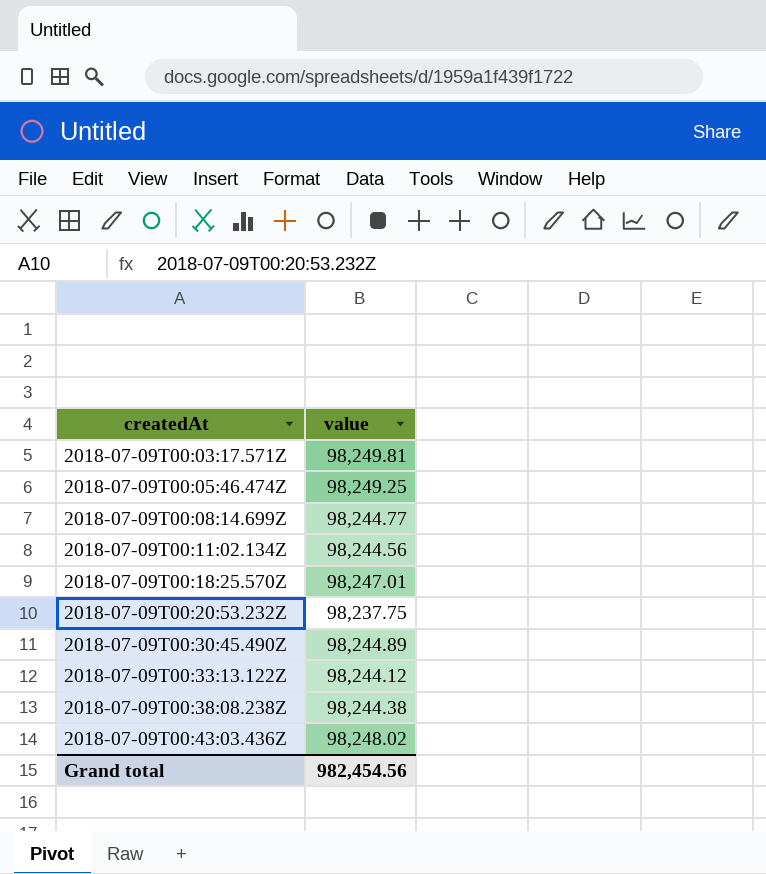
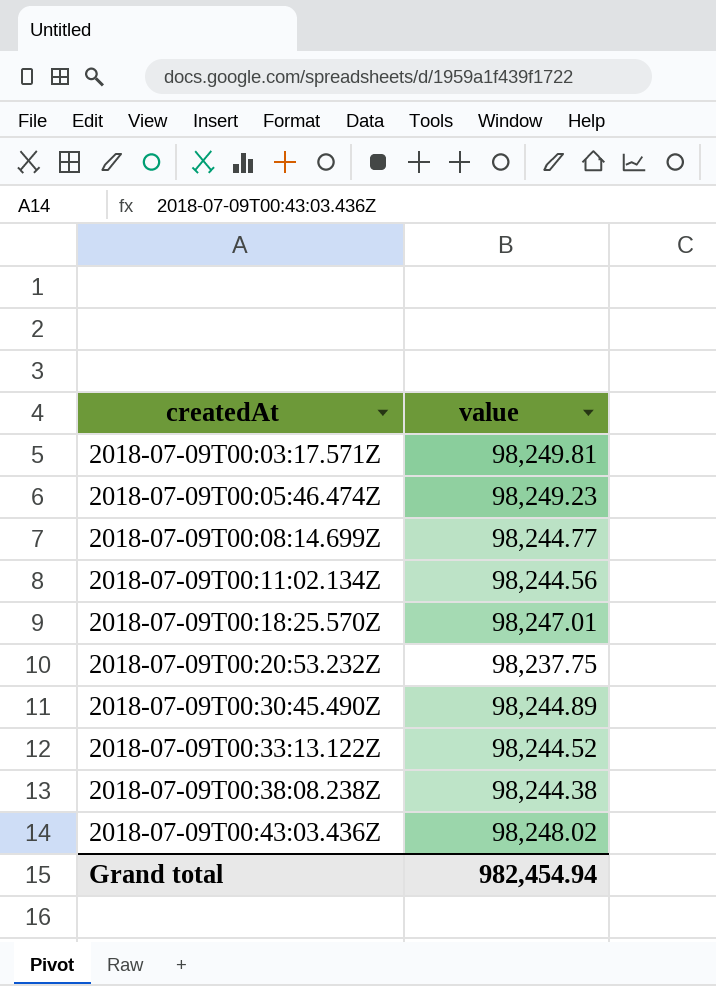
2018-07-09T00:05:46.474Z | value: 98,249.25 -> 98,249.23
2018-07-09T00:33:13.122Z | value: 98,244.12 -> 98,244.52
Grand total | value: 982,454.56 -> 982,454.94

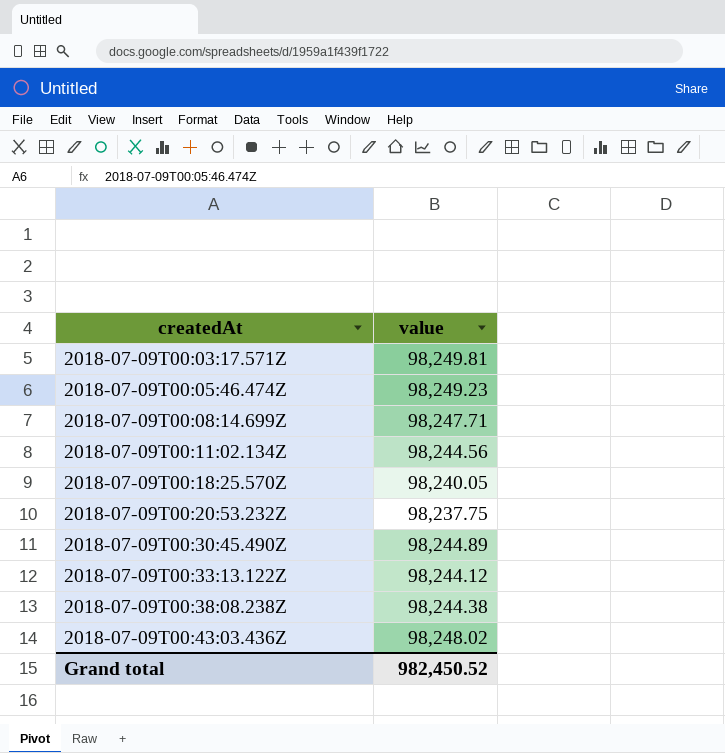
2018-07-09T00:08:14.699Z | value: 98,244.77 -> 98,247.71
2018-07-09T00:18:25.570Z | value: 98,247.01 -> 98,240.05
2018-07-09T00:33:13.122Z | value: 98,244.52 -> 98,244.12
Grand total | value: 982,454.94 -> 982,450.52

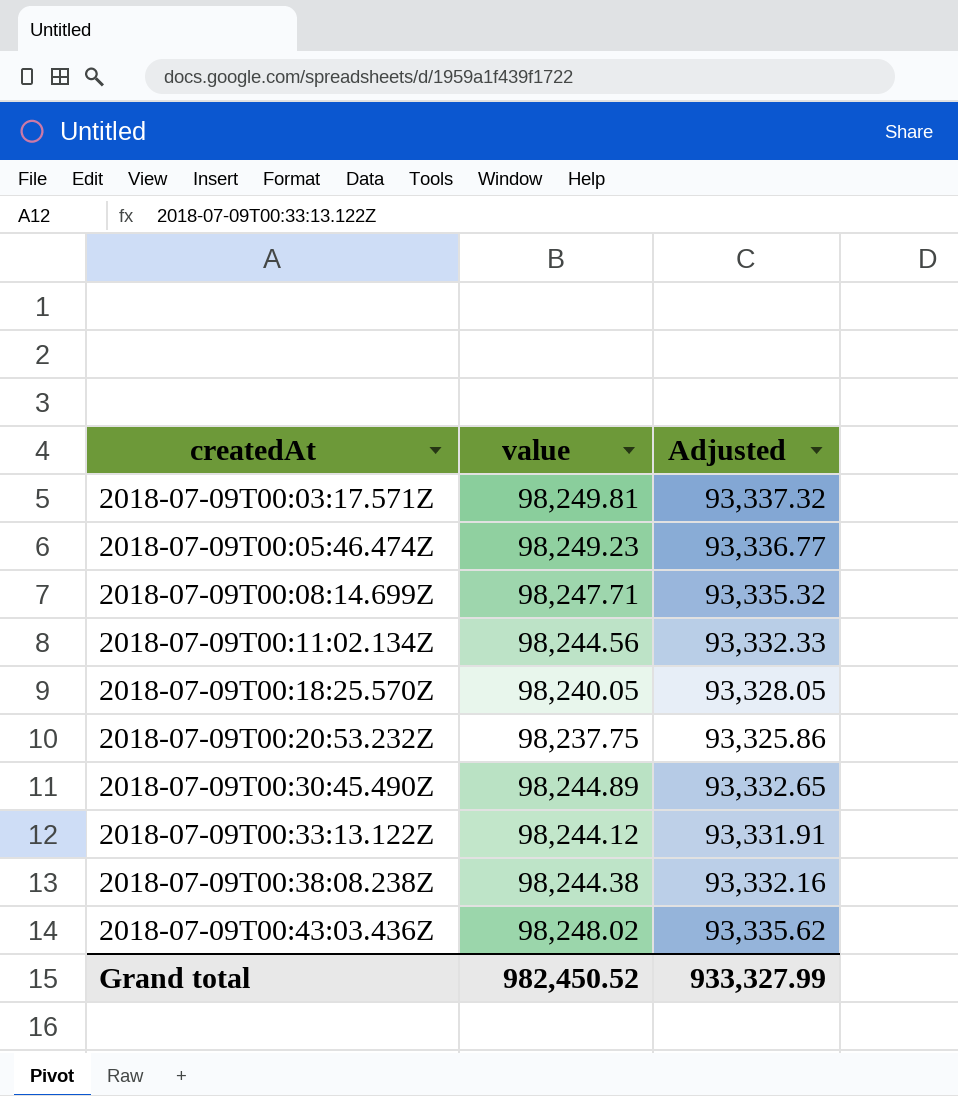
column Adjusted | formula: none -> [value] * 0.95

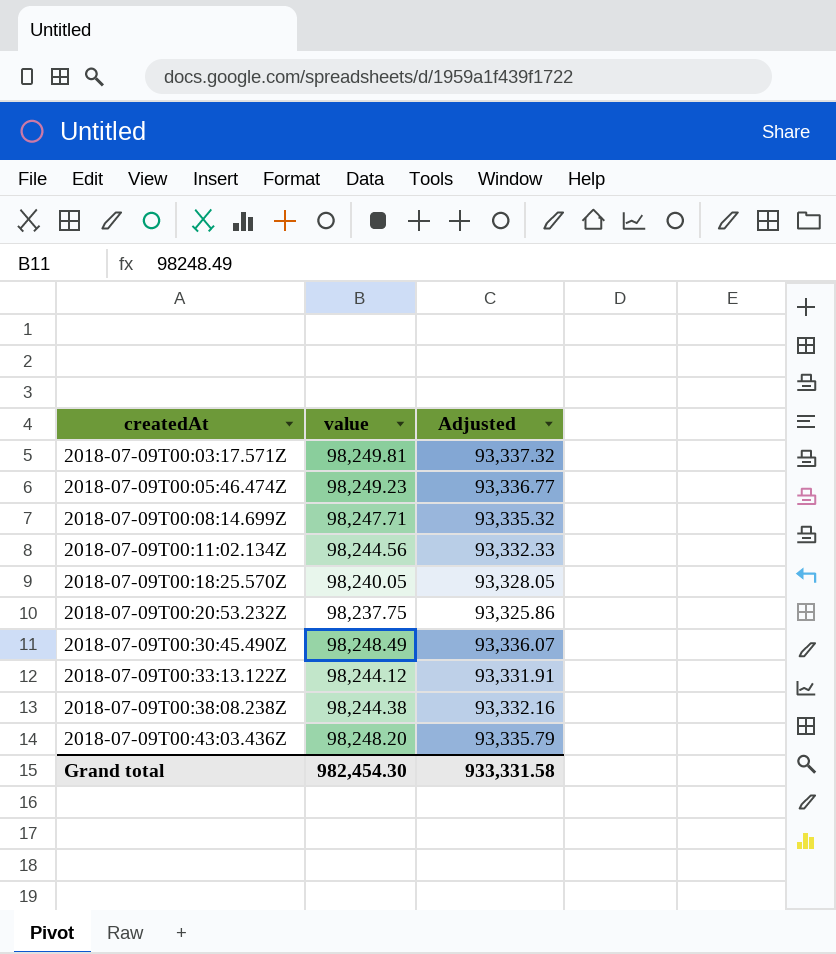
2018-07-09T00:30:45.490Z | value: 98,244.89 -> 98,248.49
2018-07-09T00:30:45.490Z | Adjusted: 93,332.65 -> 93,336.07
2018-07-09T00:43:03.436Z | value: 98,248.02 -> 98,248.20
2018-07-09T00:43:03.436Z | Adjusted: 93,335.62 -> 93,335.79
Grand total | value: 982,450.52 -> 982,454.30
Grand total | Adjusted: 933,327.99 -> 933,331.58

